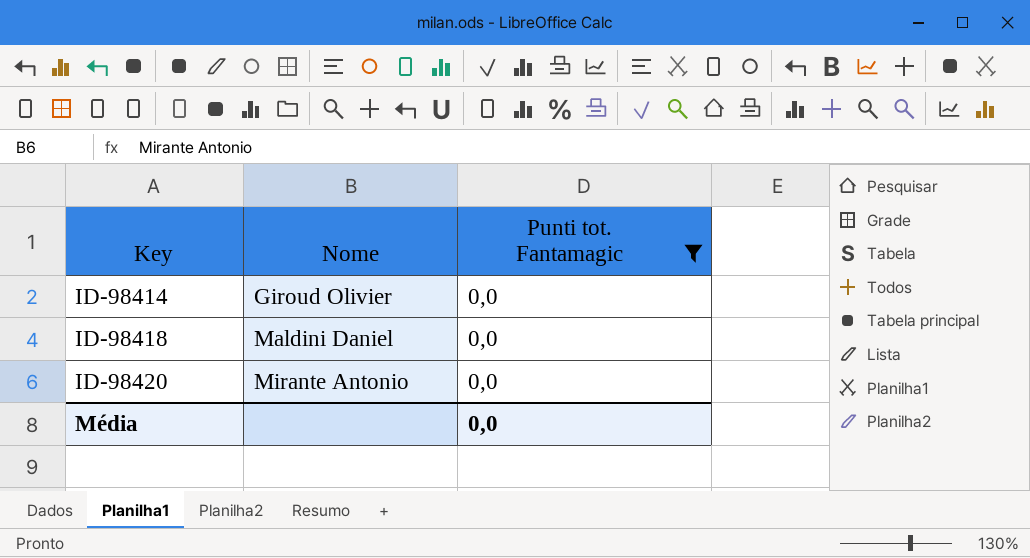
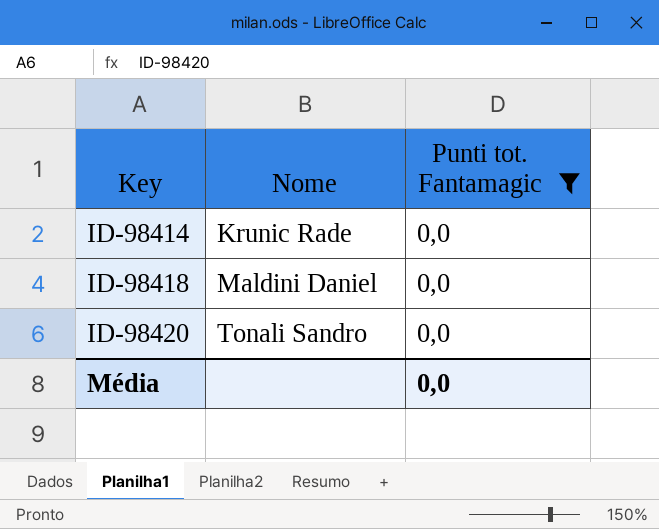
ID-98414 | Nome: Giroud Olivier -> Krunic Rade
ID-98420 | Nome: Mirante Antonio -> Tonali Sandro

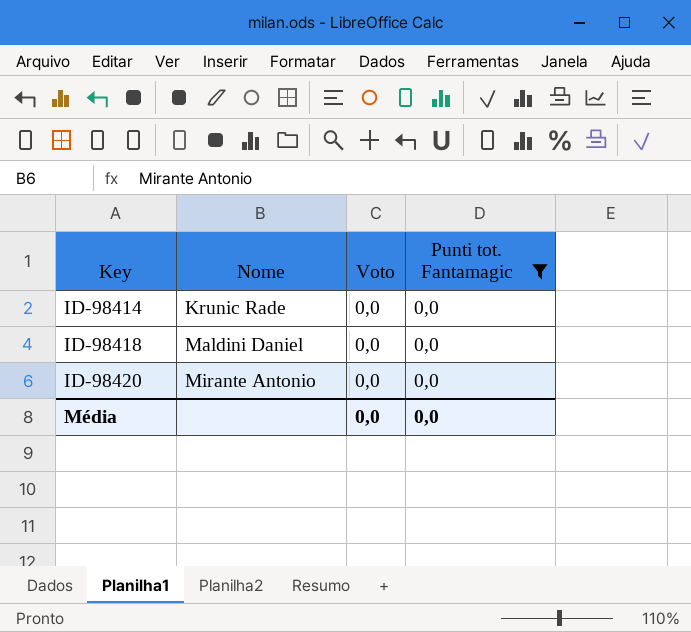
column Voto | position: none -> 3
ID-98420 | Nome: Tonali Sandro -> Mirante Antonio

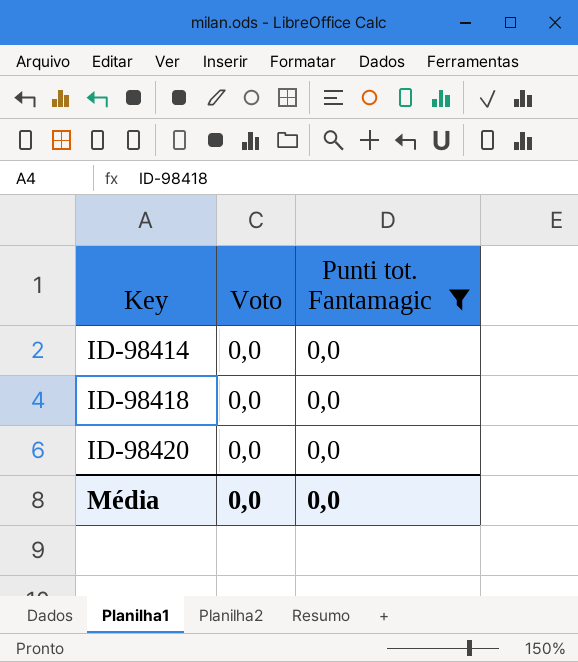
column Nome | position: 2 -> none

